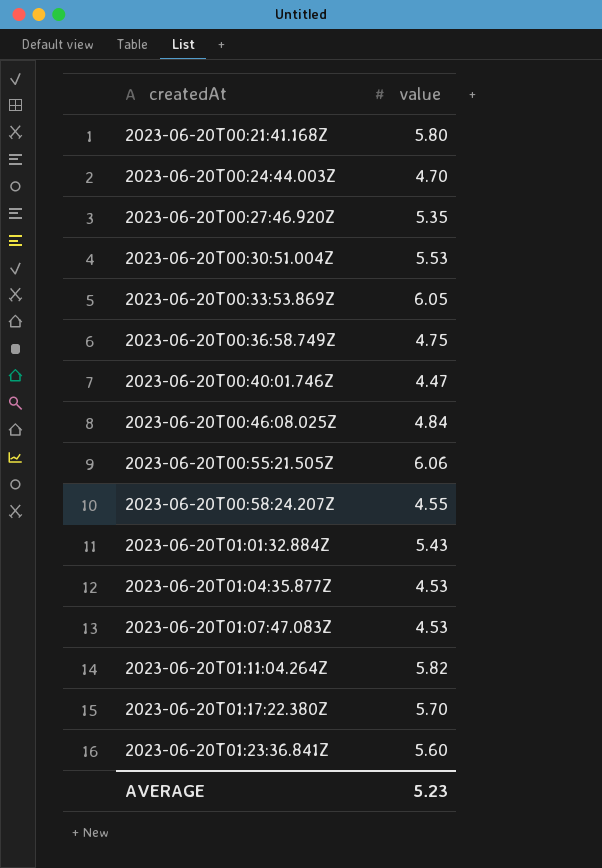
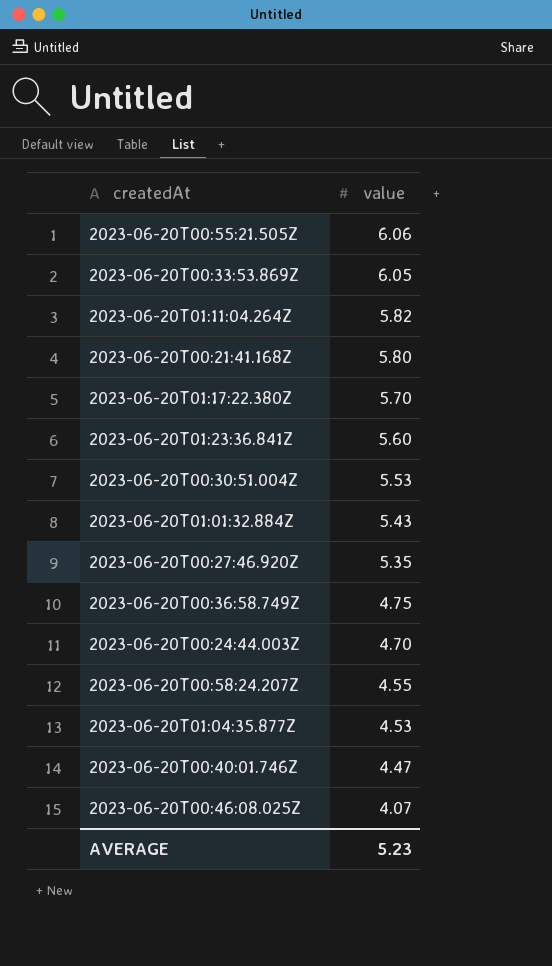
row order: createdAt ascending -> value descending
row 2023-06-20T01:07:47.083Z: 4.53 -> none
2023-06-20T00:46:08.025Z | value: 4.84 -> 4.07

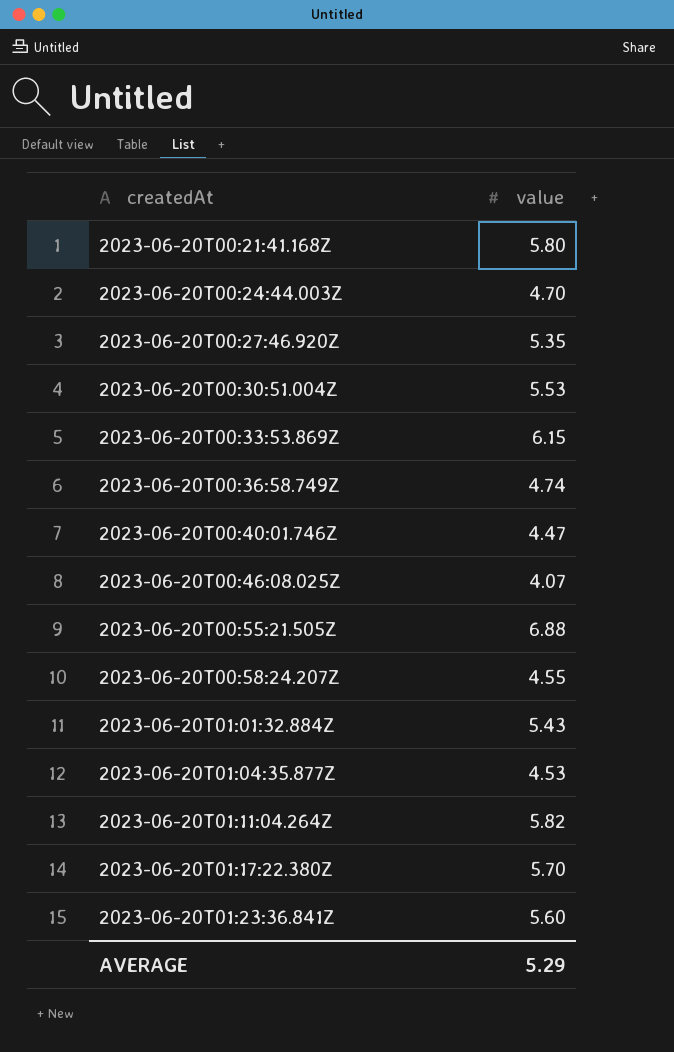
row order: value descending -> createdAt ascending
2023-06-20T00:33:53.869Z | value: 6.05 -> 6.15
2023-06-20T00:36:58.749Z | value: 4.75 -> 4.74
2023-06-20T00:55:21.505Z | value: 6.06 -> 6.88
AVERAGE | value: 5.23 -> 5.29

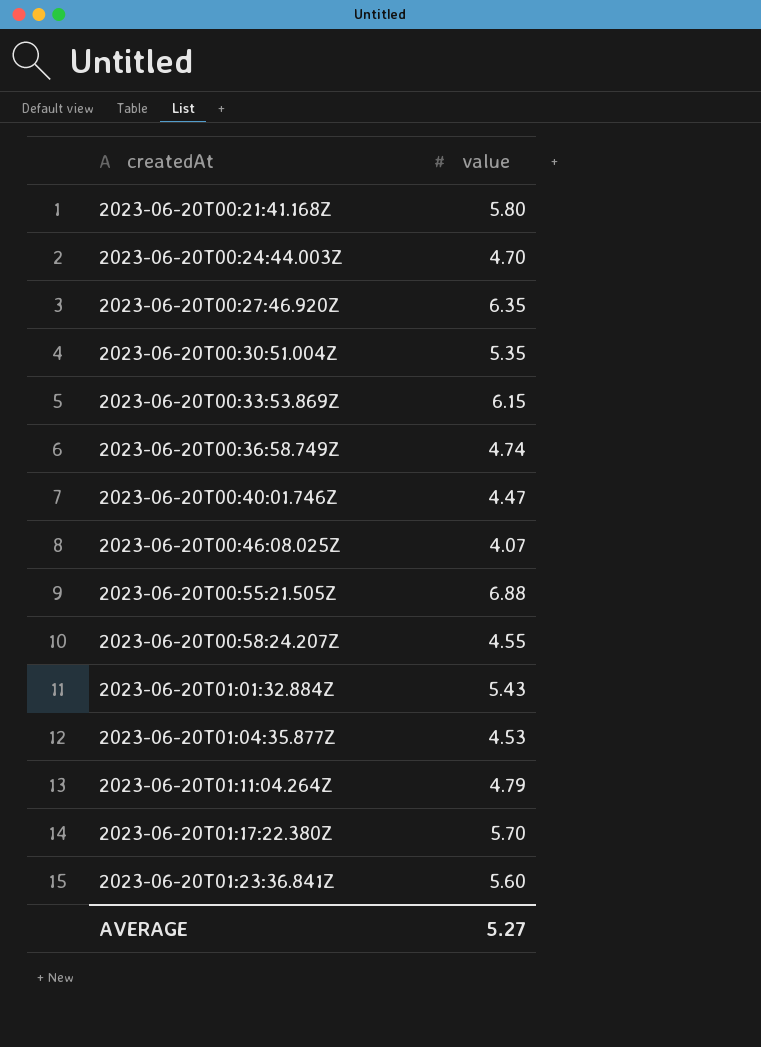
2023-06-20T00:27:46.920Z | value: 5.35 -> 6.35
2023-06-20T00:30:51.004Z | value: 5.53 -> 5.35
2023-06-20T01:11:04.264Z | value: 5.82 -> 4.79
AVERAGE | value: 5.29 -> 5.27

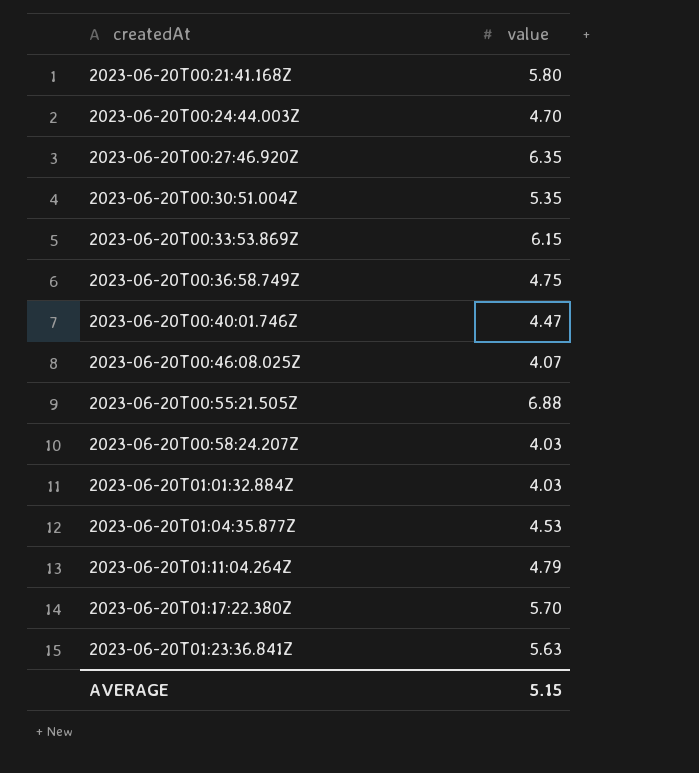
2023-06-20T00:36:58.749Z | value: 4.74 -> 4.75
2023-06-20T00:58:24.207Z | value: 4.55 -> 4.03
2023-06-20T01:01:32.884Z | value: 5.43 -> 4.03
2023-06-20T01:23:36.841Z | value: 5.60 -> 5.63
AVERAGE | value: 5.27 -> 5.15

